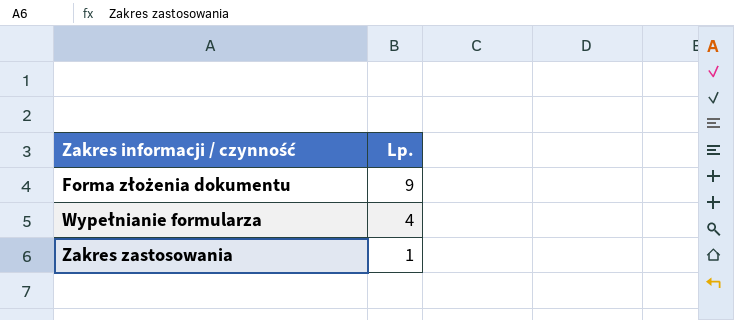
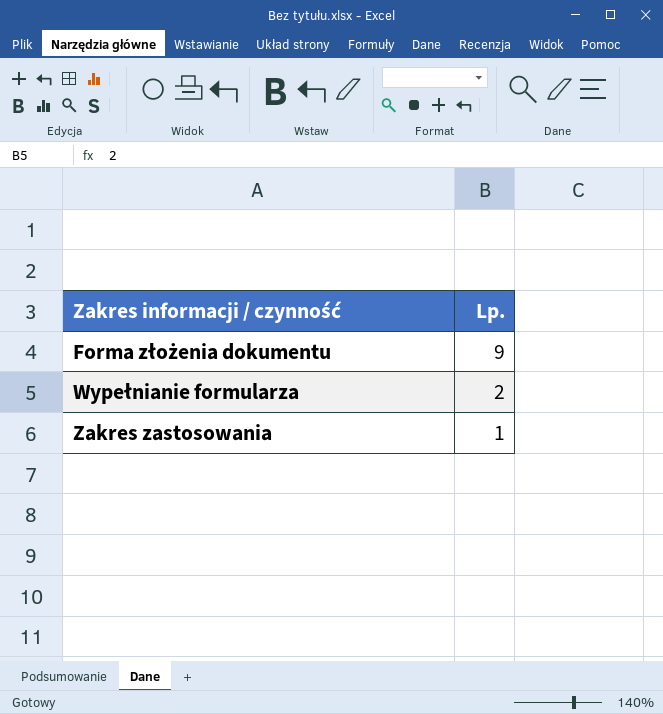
Wypełnianie formularza | Lp.: 4 -> 2

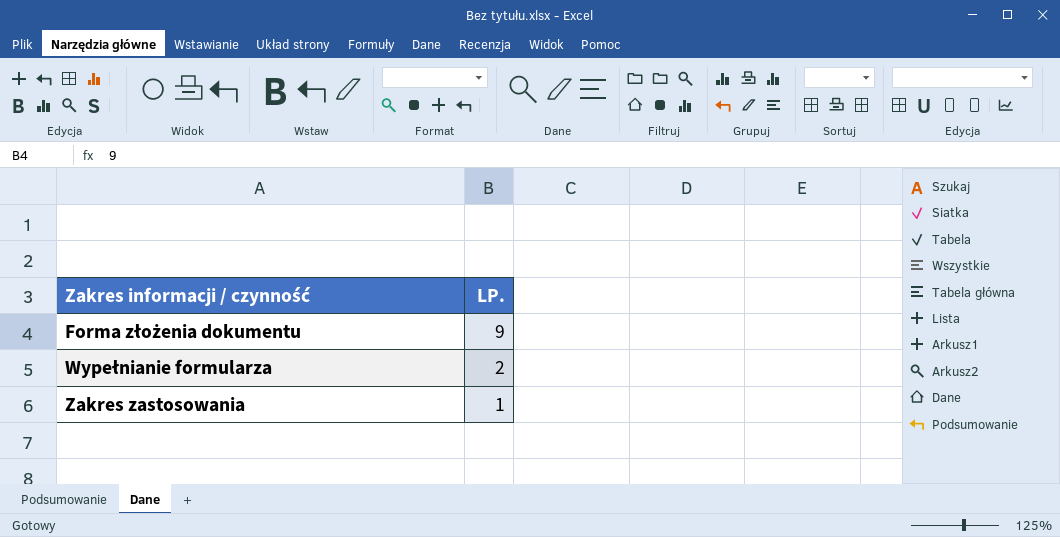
column name: Lp. -> LP.

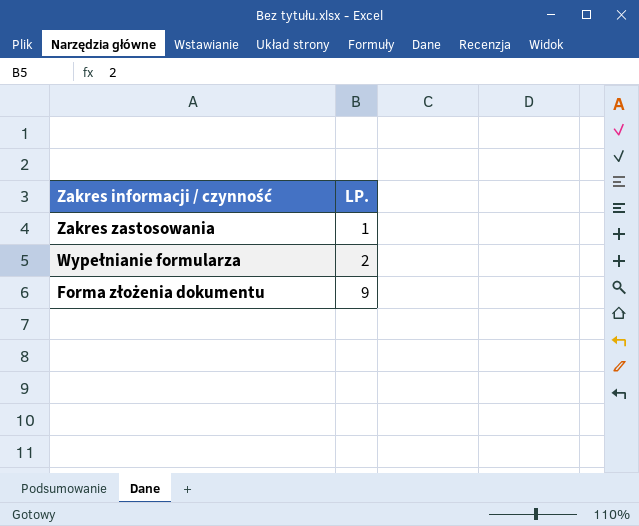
row order: Zakres informacji / czynność ascending -> Zakres informacji / czynność descending

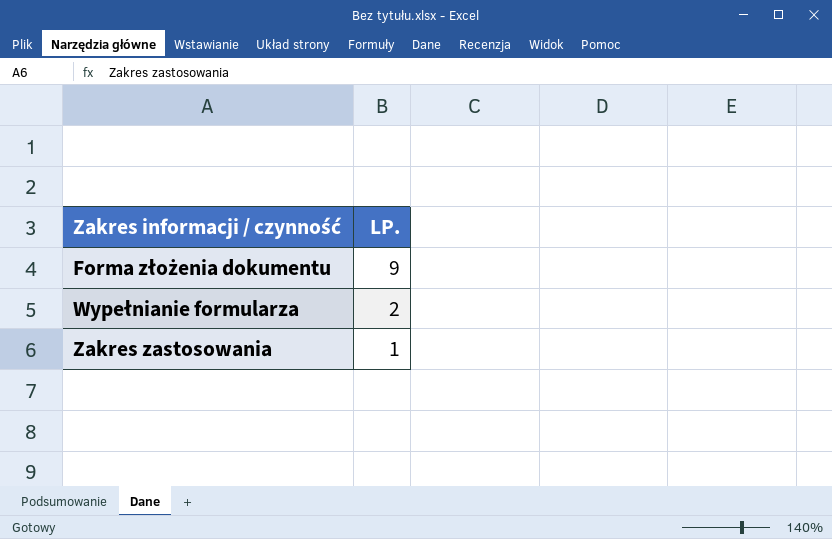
row order: Zakres informacji / czynność descending -> Zakres informacji / czynność ascending

